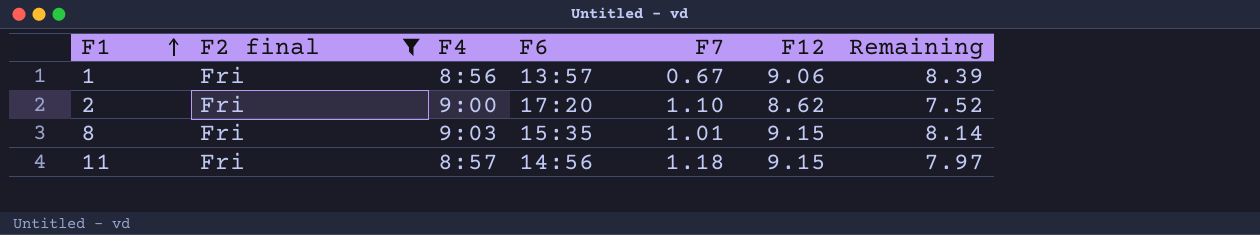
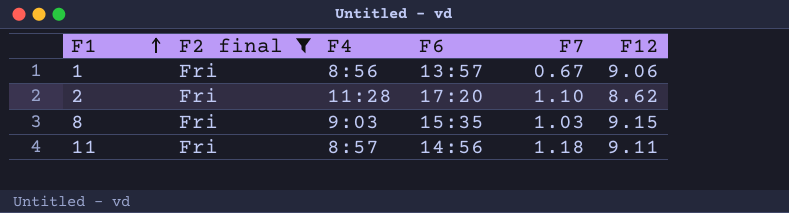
column Remaining | formula: [F12] - [F7] -> none
2 | F4: 9:00 -> 11:28
8 | F7: 1.01 -> 1.03
11 | F12: 9.15 -> 9.11

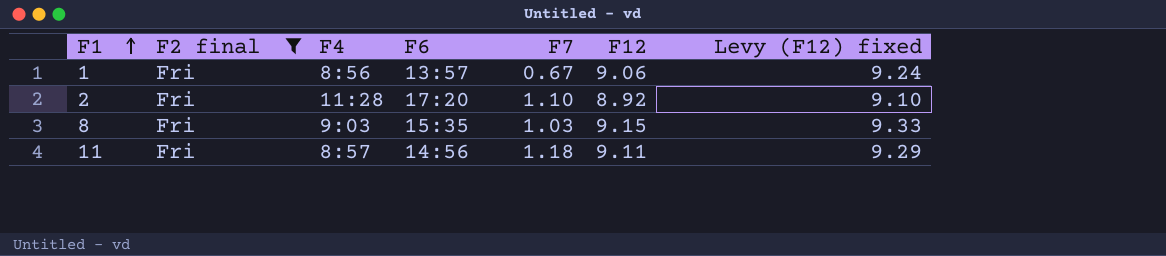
column Levy (F12) fixed | formula: none -> [F12] * 1.02
2 | F12: 8.62 -> 8.92

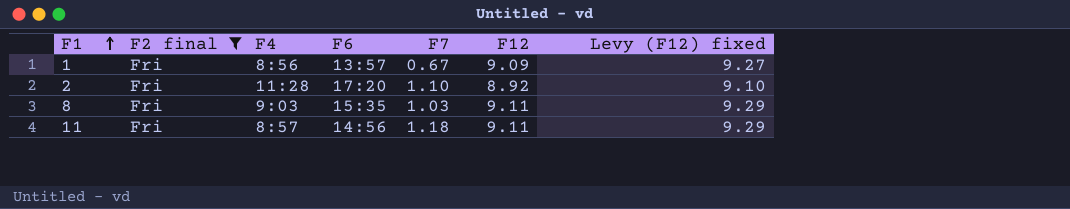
1 | F12: 9.06 -> 9.09
1 | Levy (F12) fixed: 9.24 -> 9.27
8 | F12: 9.15 -> 9.11
8 | Levy (F12) fixed: 9.33 -> 9.29

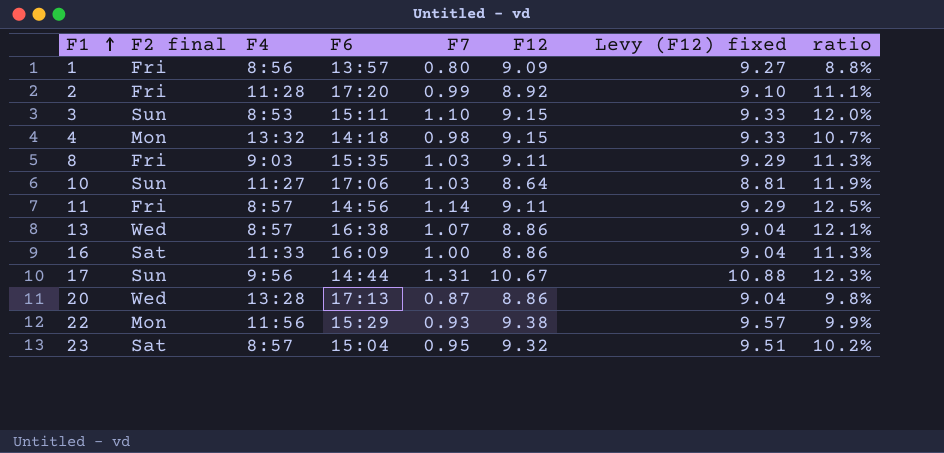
filter: F2 final = Fri -> none
column ratio | formula: none -> [F7] / [F12]
1 | F7: 0.67 -> 0.80
2 | F7: 1.10 -> 0.99
11 | F7: 1.18 -> 1.14

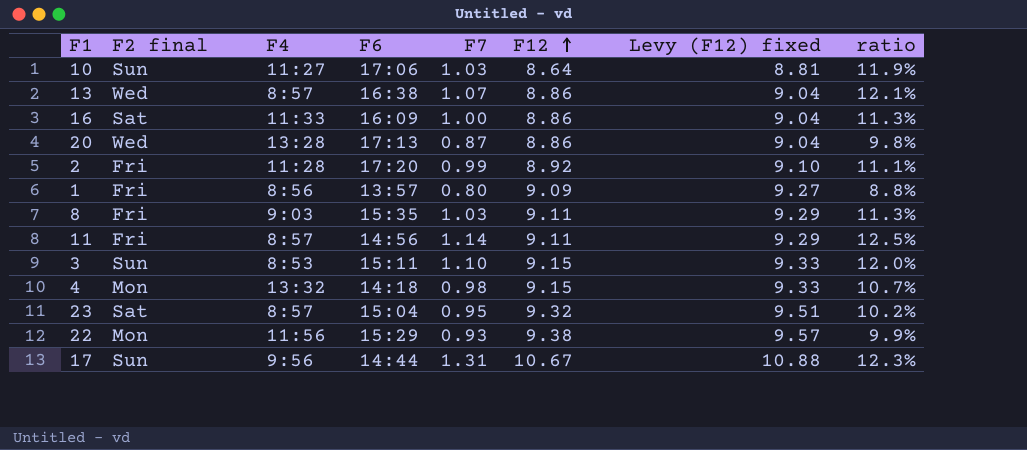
row order: F1 ascending -> F12 ascending

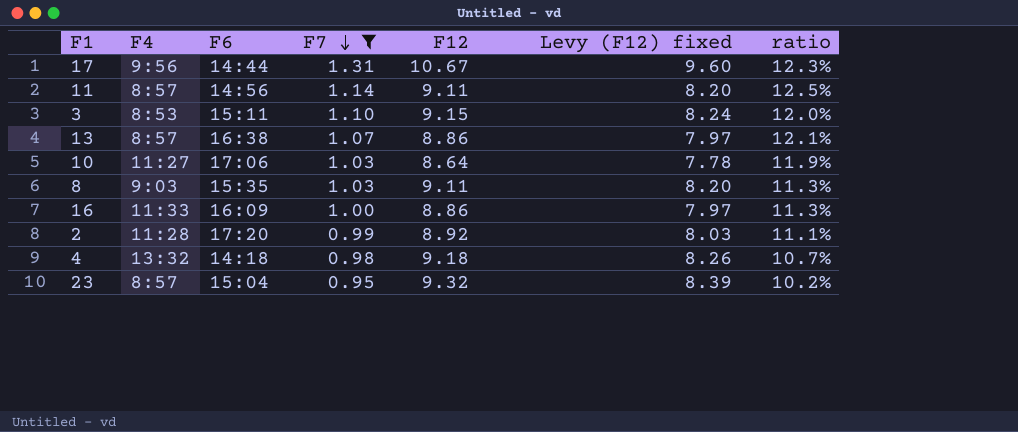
filter: none -> F7 >= 0.95
row order: F12 ascending -> F7 descending
column F2 final | position: 2 -> none
column Levy (F12) fixed | formula: [F12] * 1.02 -> [F12] * 0.9
4 | F12: 9.15 -> 9.18

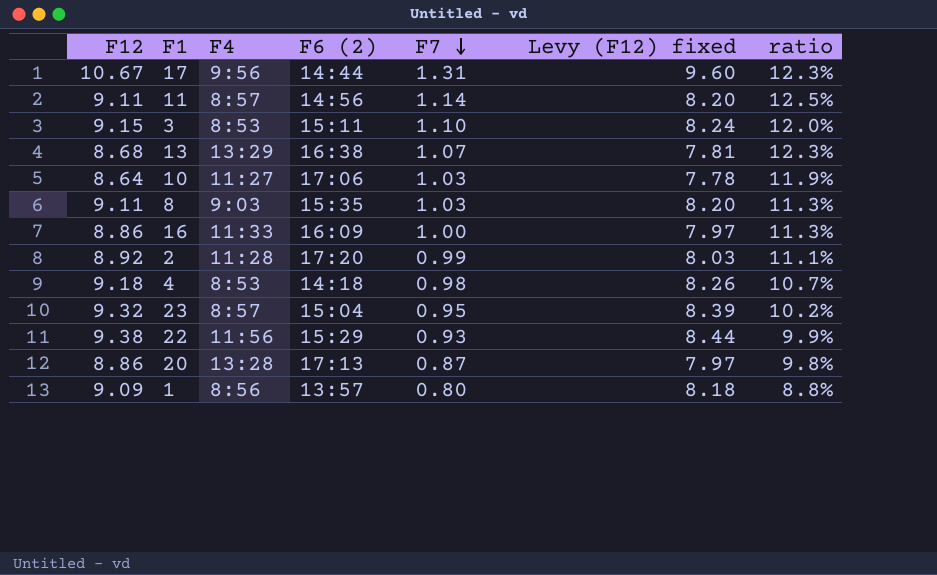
filter: F7 >= 0.95 -> none
column F12 | position: 5 -> 1
column name: F6 -> F6 (2)
13 | F12: 8.86 -> 8.68
13 | F4: 8:57 -> 13:29
13 | Levy (F12) fixed: 7.97 -> 7.81
13 | ratio: 12.1% -> 12.3%
4 | F4: 13:32 -> 8:53

